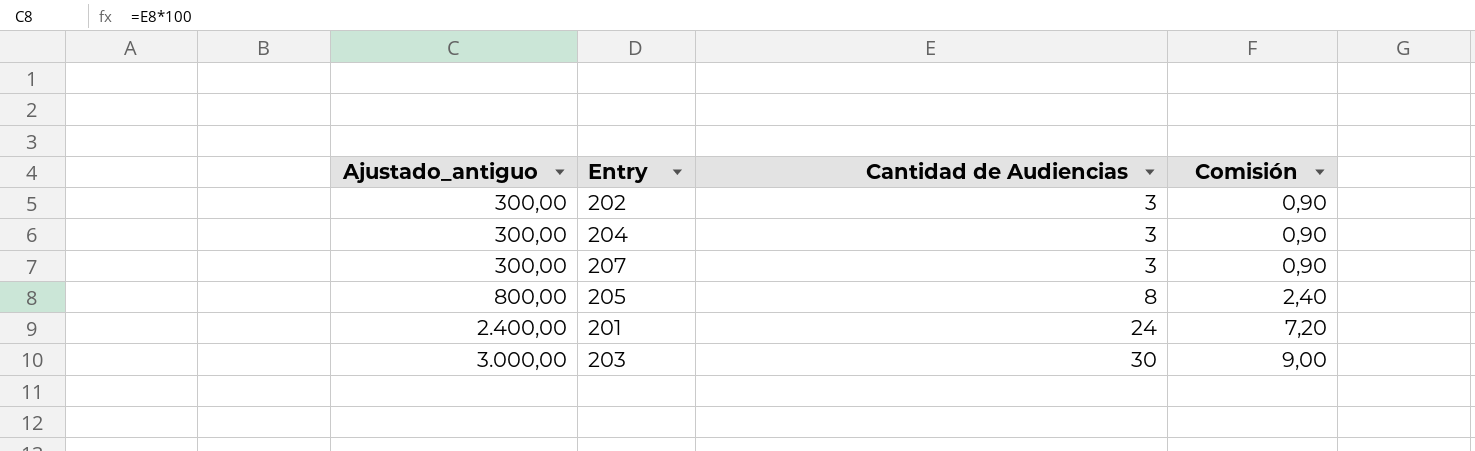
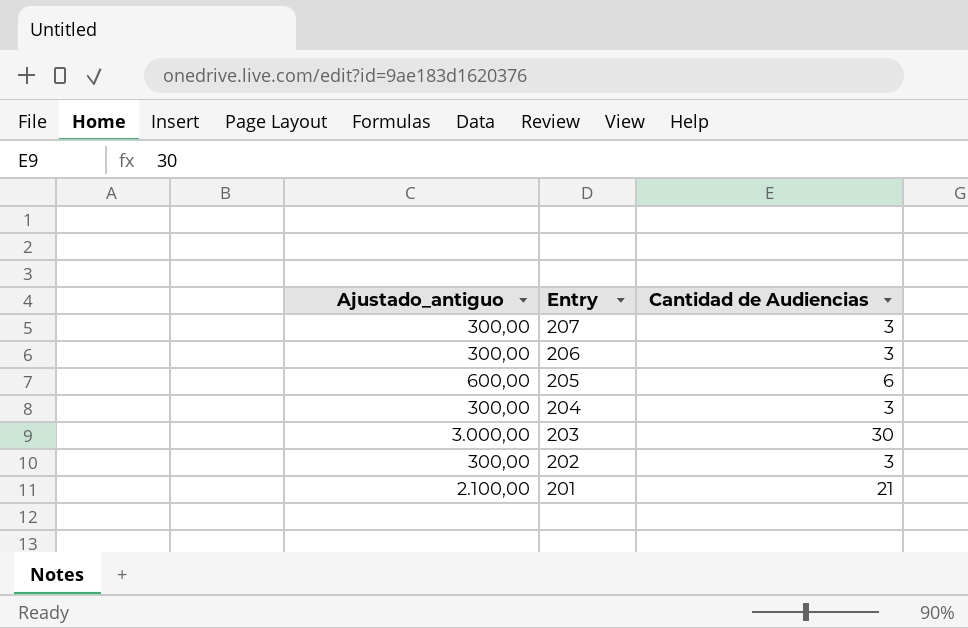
row order: Ajustado_antiguo ascending -> Entry descending
column Comisión | formula: [Cantidad de Audiencias] * 0,3 -> none
row 206: none -> 300,00 | 3
205 | Ajustado_antiguo: 800,00 -> 600,00
205 | Cantidad de Audiencias: 8 -> 6
201 | Ajustado_antiguo: 2.400,00 -> 2.100,00
201 | Cantidad de Audiencias: 24 -> 21

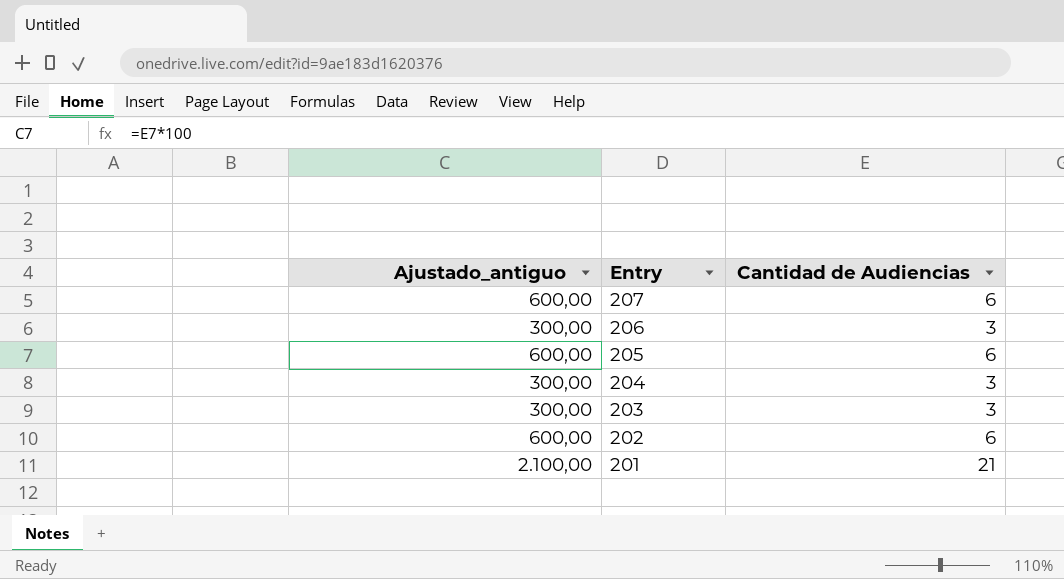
207 | Ajustado_antiguo: 300,00 -> 600,00
207 | Cantidad de Audiencias: 3 -> 6
203 | Ajustado_antiguo: 3.000,00 -> 300,00
203 | Cantidad de Audiencias: 30 -> 3
202 | Ajustado_antiguo: 300,00 -> 600,00
202 | Cantidad de Audiencias: 3 -> 6

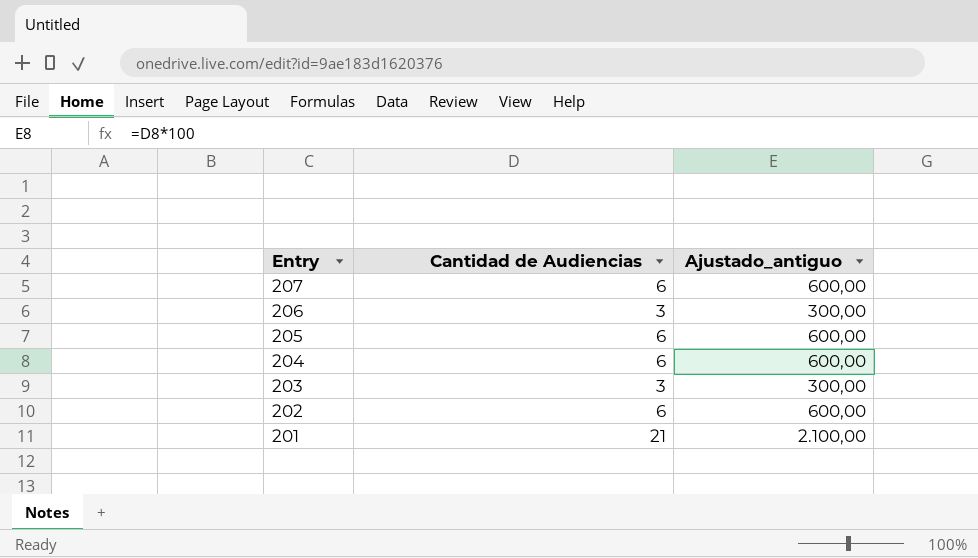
column Ajustado_antiguo | position: 1 -> 3
204 | Cantidad de Audiencias: 3 -> 6
204 | Ajustado_antiguo: 300,00 -> 600,00

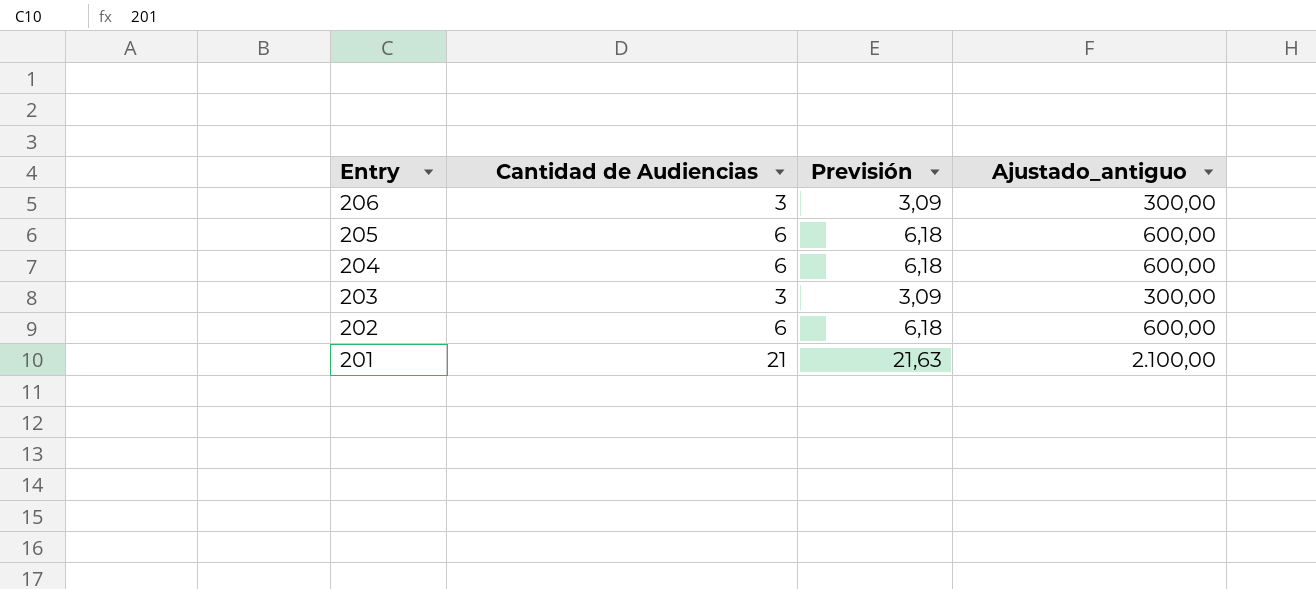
column Previsión | formula: none -> [Cantidad de Audiencias] * 1,03
row 207: 6 | 600,00 -> none

